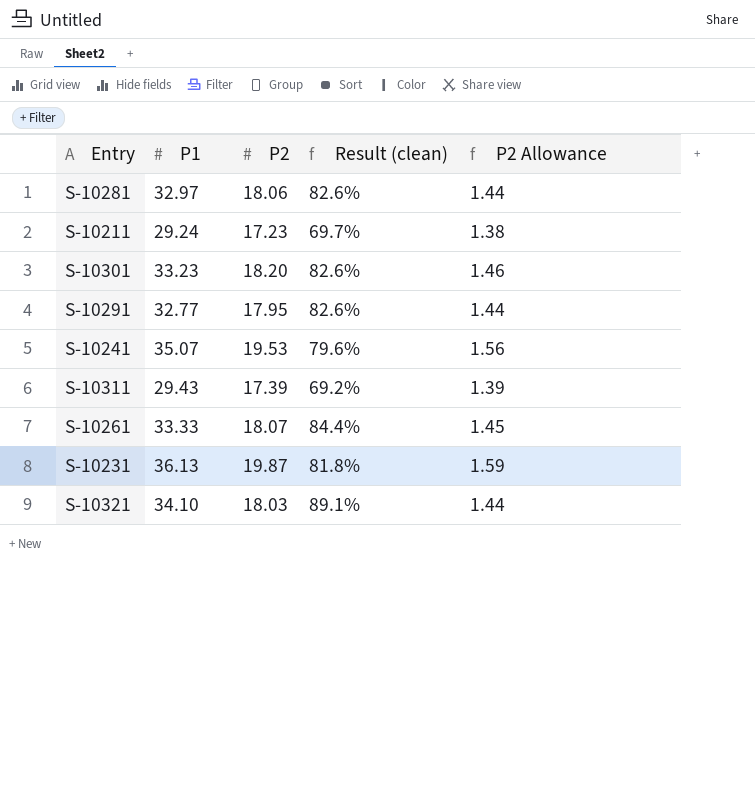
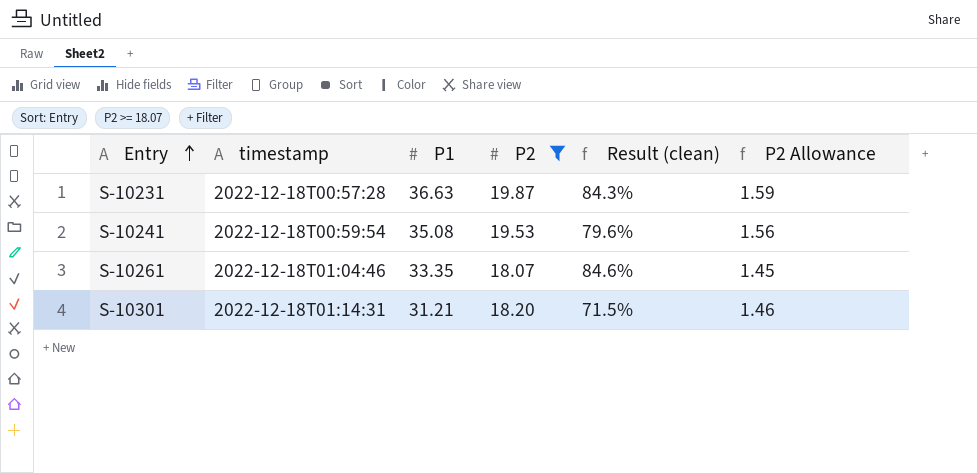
filter: none -> P2 >= 18.07
row order: none -> Entry ascending
column timestamp | position: none -> 2
S-10231 | P1: 36.13 -> 36.63
S-10231 | Result (clean): 81.8% -> 84.3%
S-10241 | P1: 35.07 -> 35.08
S-10261 | P1: 33.33 -> 33.35
S-10261 | Result (clean): 84.4% -> 84.6%
S-10301 | P1: 33.23 -> 31.21
S-10301 | Result (clean): 82.6% -> 71.5%

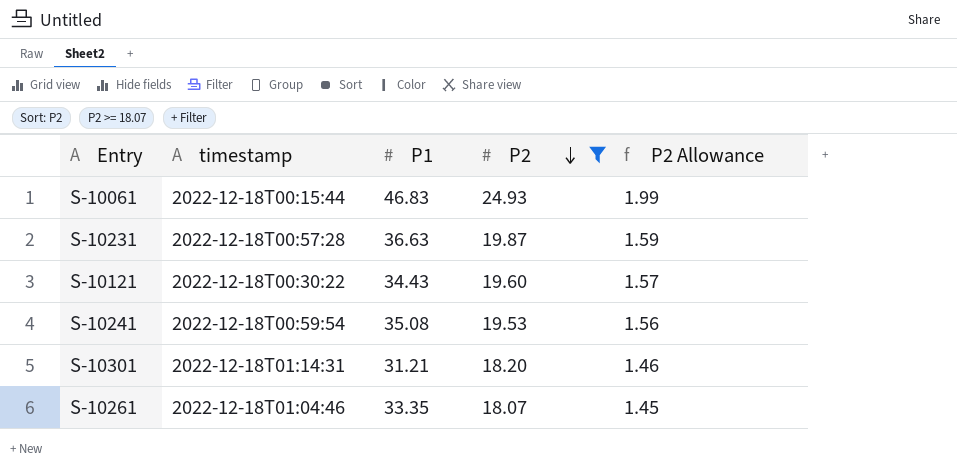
row order: Entry ascending -> P2 descending
column Result (clean) | formula: ([P1] - [P2]) / [P2] -> none
row S-10061: none -> 2022-12-18T00:15:44 | 46.83 | 24.93 | 1.99
row S-10121: none -> 2022-12-18T00:30:22 | 34.43 | 19.60 | 1.57

